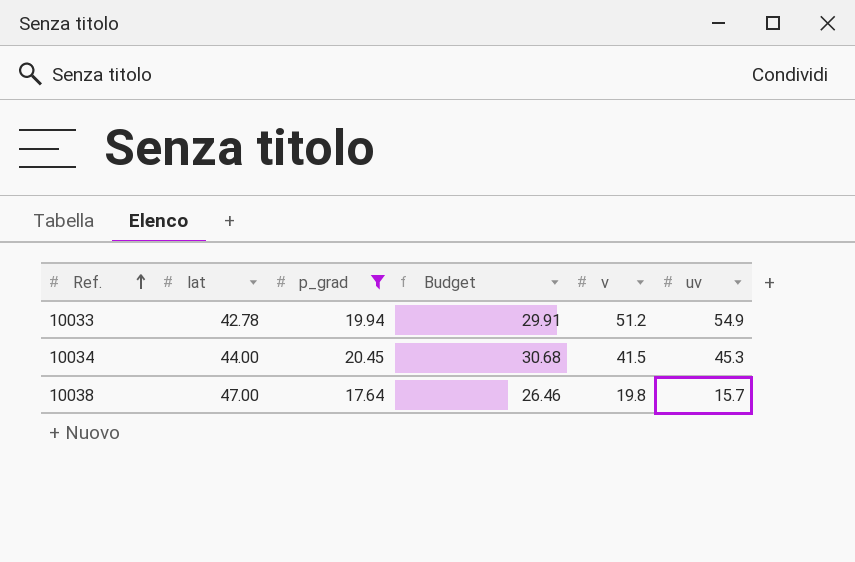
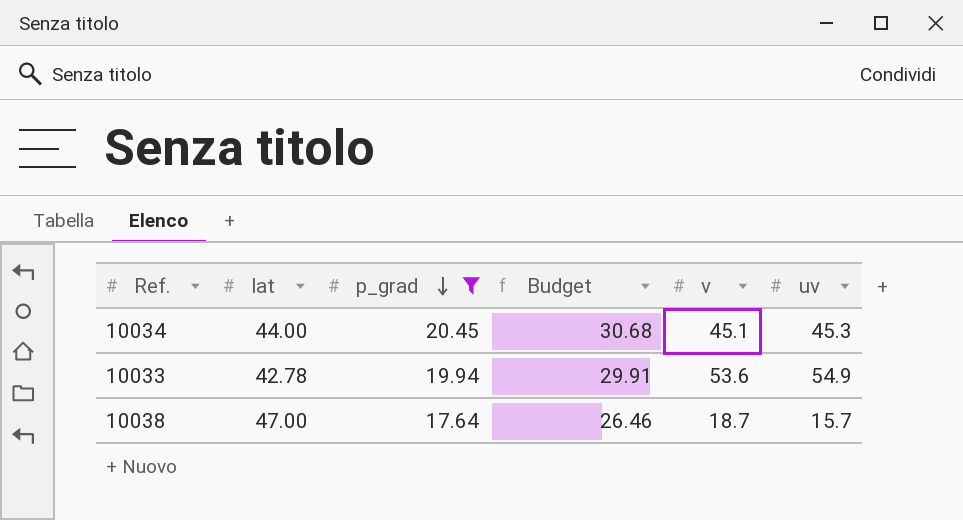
row order: Ref. ascending -> p_grad descending
10034 | v: 41.5 -> 45.1
10033 | v: 51.2 -> 53.6
10038 | v: 19.8 -> 18.7

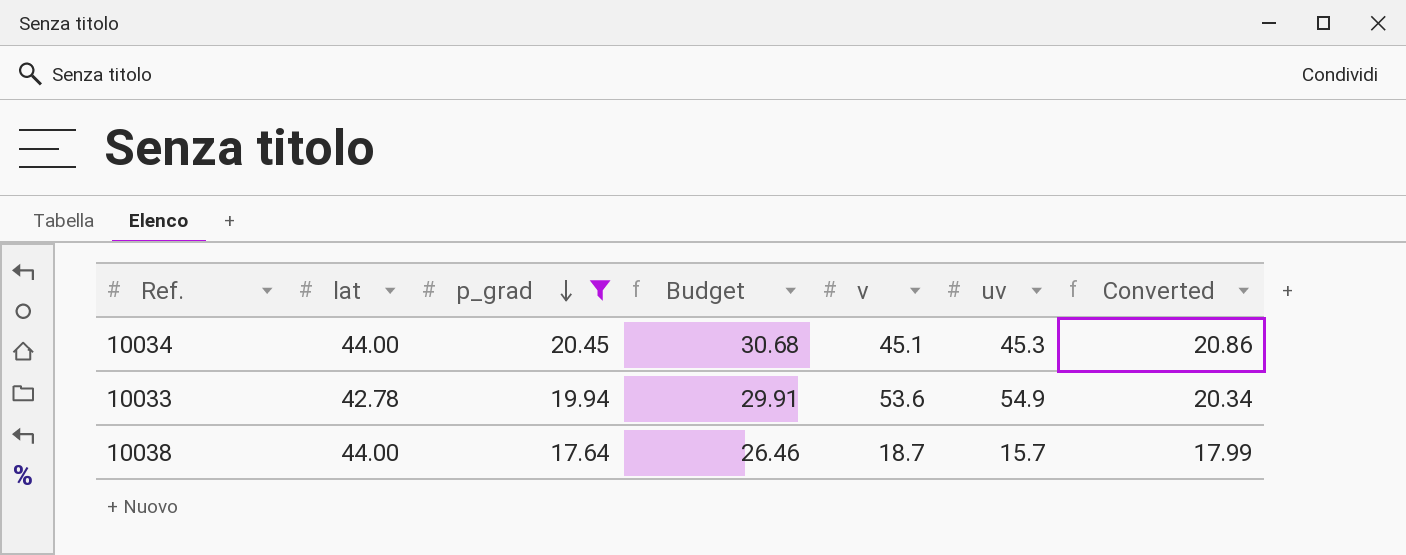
column Converted | formula: none -> [p_grad] * 1.02
10038 | lat: 47.00 -> 44.00

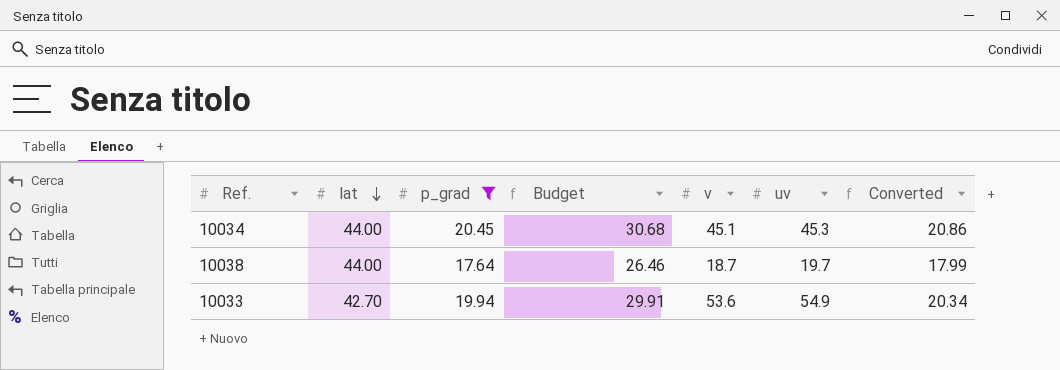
row order: p_grad descending -> lat descending
10038 | uv: 15.7 -> 19.7
10033 | lat: 42.78 -> 42.70

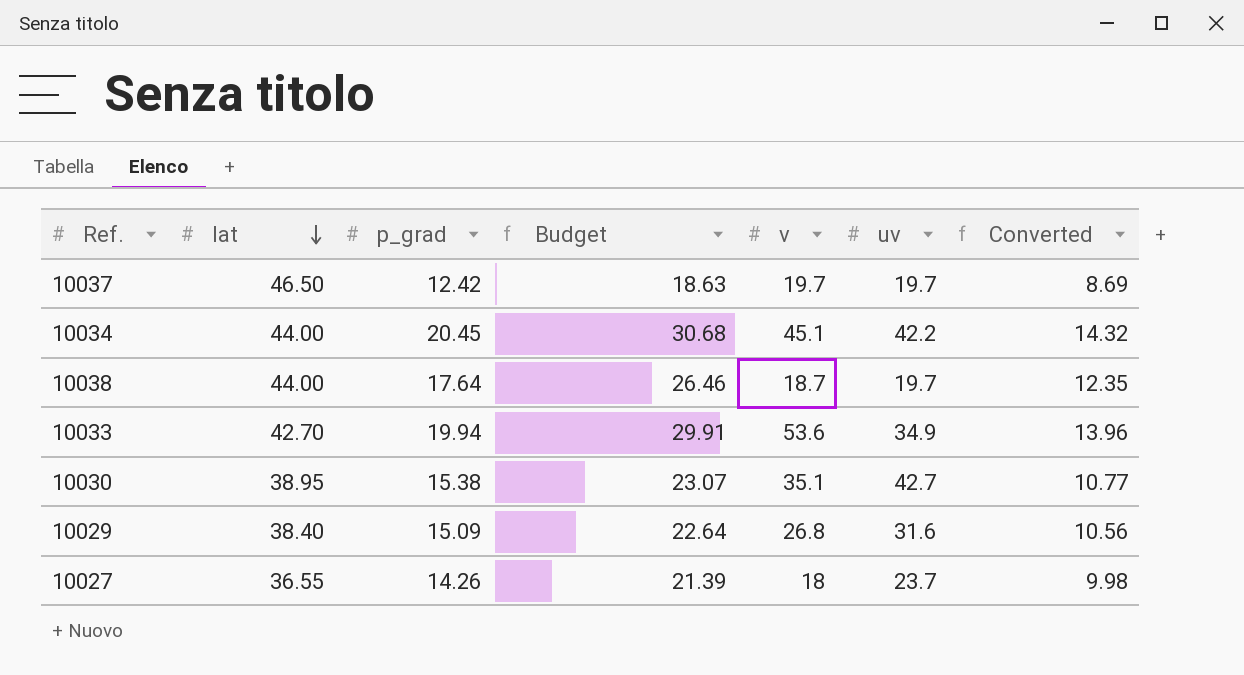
filter: p_grad >= 17.64 -> none
column Converted | formula: [p_grad] * 1.02 -> [p_grad] * 0.7
10034 | uv: 45.3 -> 42.2
10033 | uv: 54.9 -> 34.9

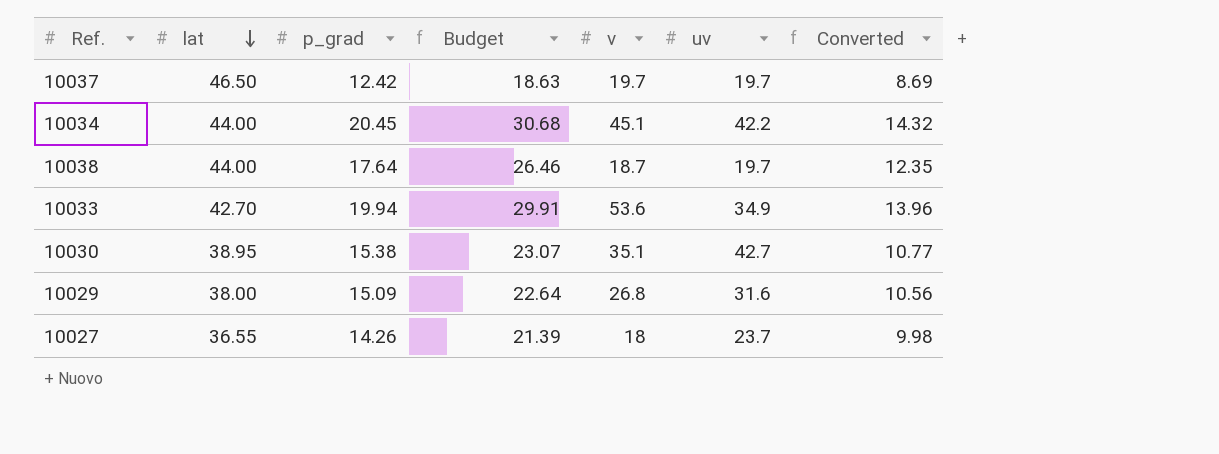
10029 | lat: 38.40 -> 38.00

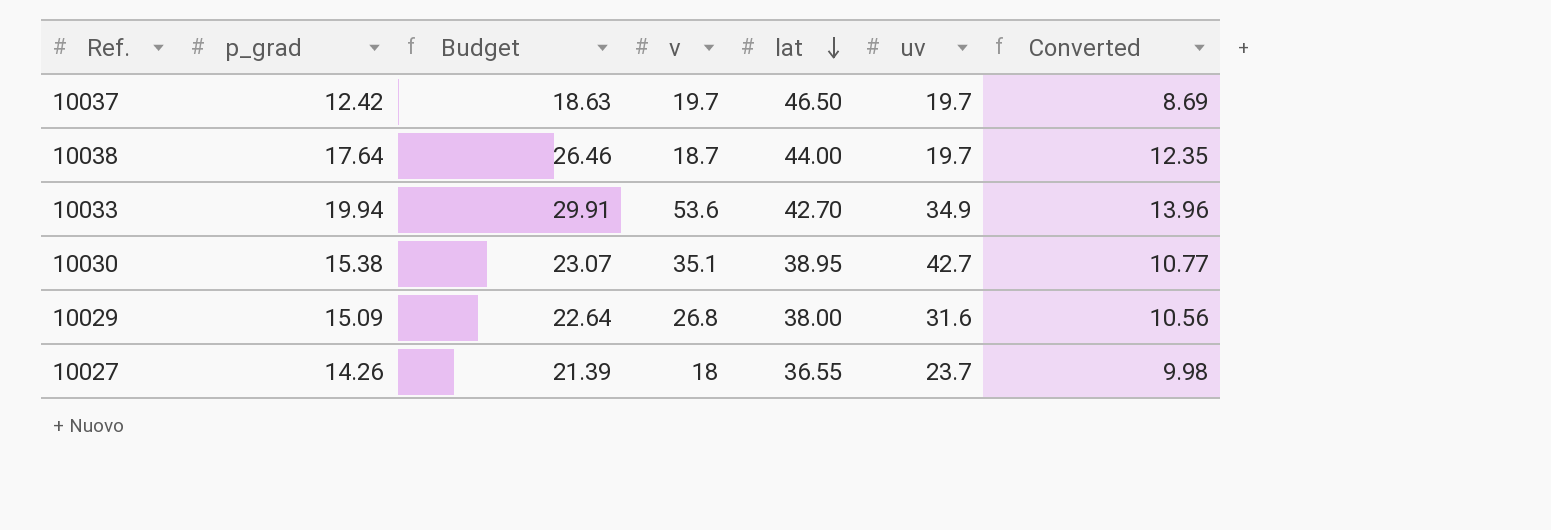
column lat | position: 2 -> 5
row 10034: 44.00 | 20.45 | 30.68 | 45.1 | 42.2 | 14.32 -> none

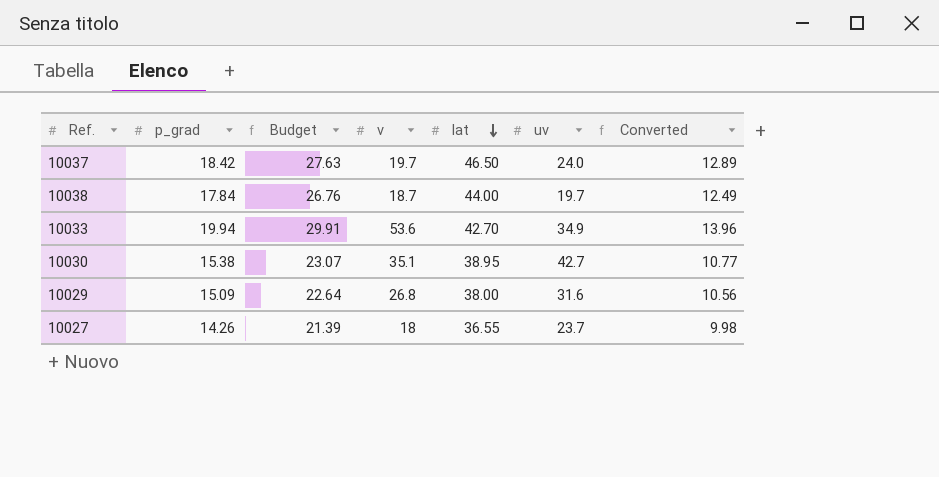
10037 | p_grad: 12.42 -> 18.42
10037 | Budget: 18.63 -> 27.63
10037 | uv: 19.7 -> 24.0
10037 | Converted: 8.69 -> 12.89
10038 | p_grad: 17.64 -> 17.84
10038 | Budget: 26.46 -> 26.76
10038 | Converted: 12.35 -> 12.49

